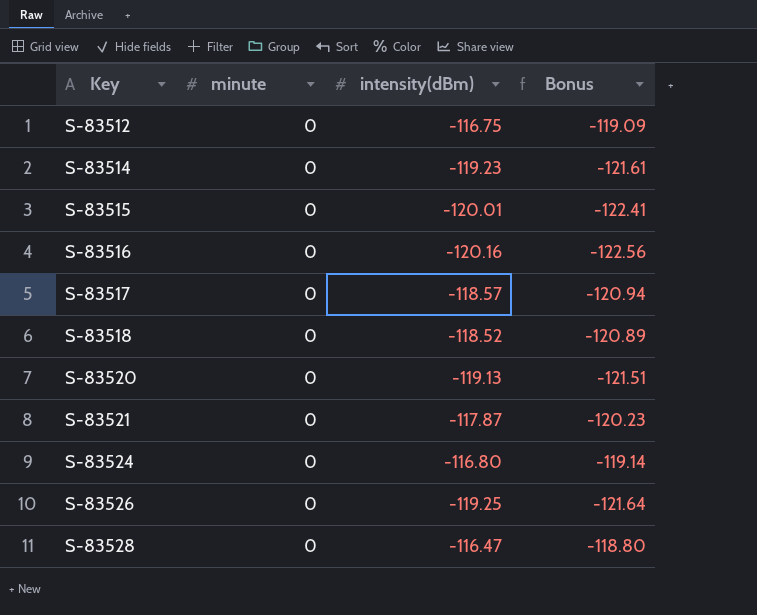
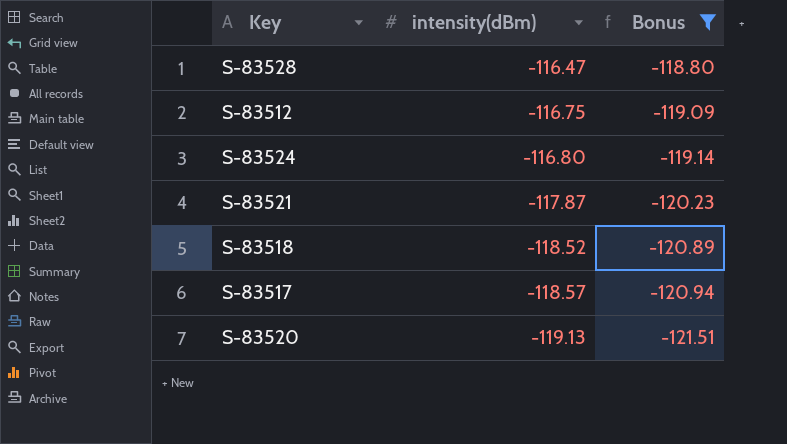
filter: none -> Bonus >= -121.51
row order: Key ascending -> intensity(dBm) descending
column minute | position: 2 -> none

